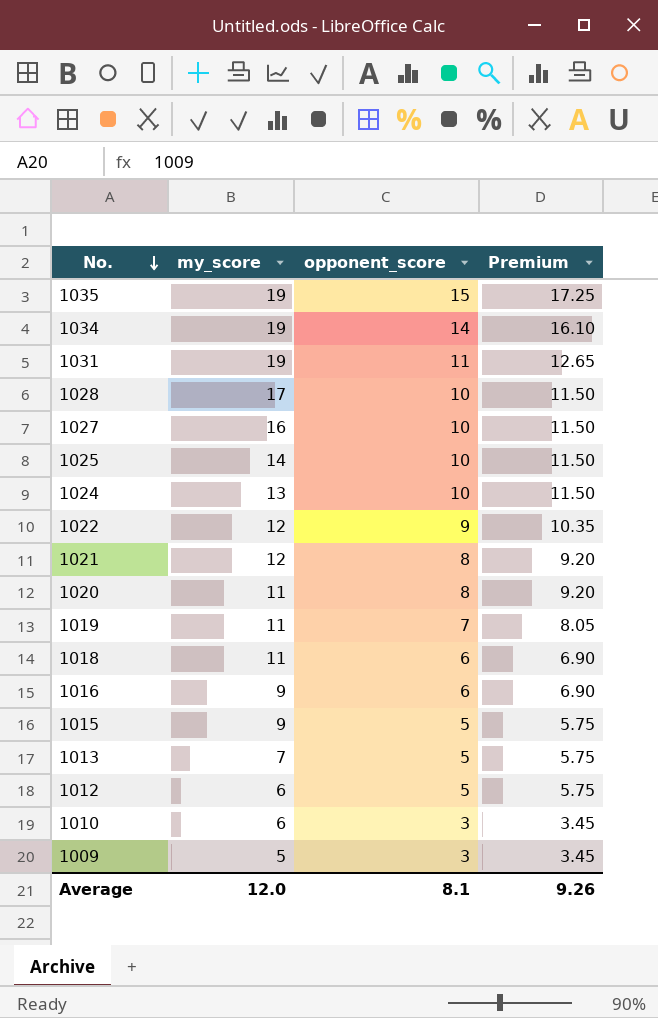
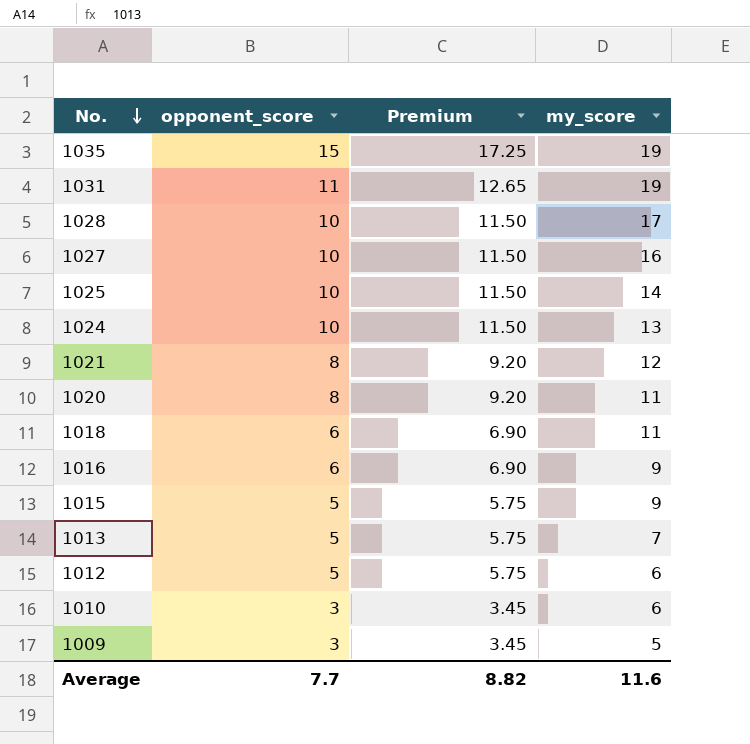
column my_score | position: 2 -> 4
row 1034: 19 | 14 | 16.10 -> none
row 1022: 12 | 9 | 10.35 -> none
row 1019: 11 | 7 | 8.05 -> none
Average | opponent_score: 8.1 -> 7.7
Average | Premium: 9.26 -> 8.82
Average | my_score: 12.0 -> 11.6

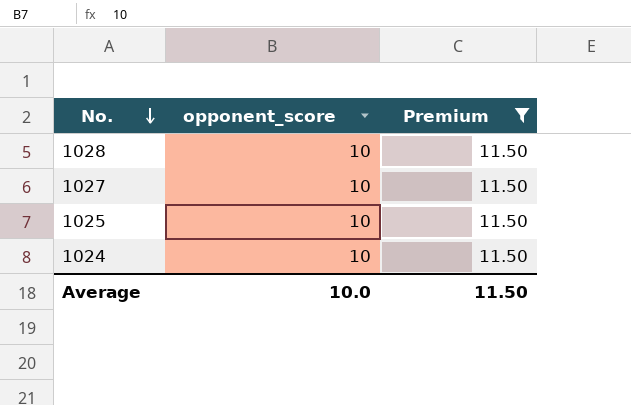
filter: none -> Premium = 11.50
column my_score | position: 4 -> none
Average | opponent_score: 7.7 -> 10.0
Average | Premium: 8.82 -> 11.50

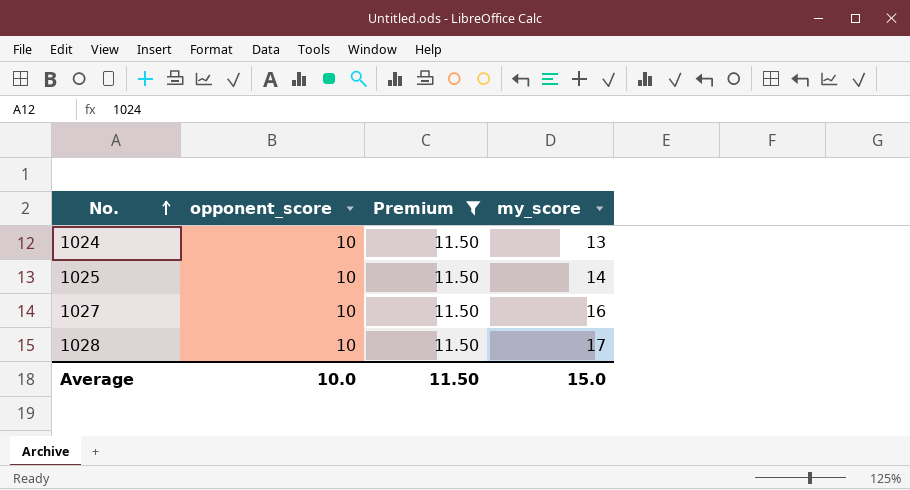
row order: No. descending -> No. ascending
column my_score | position: none -> 4

